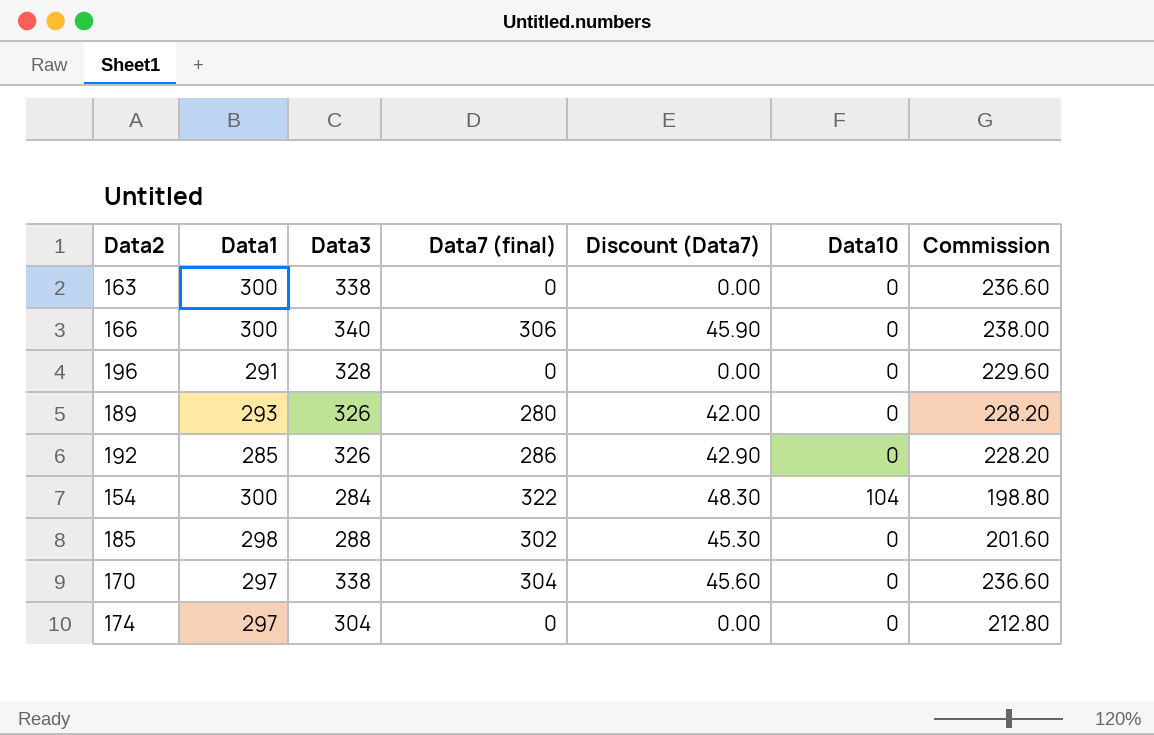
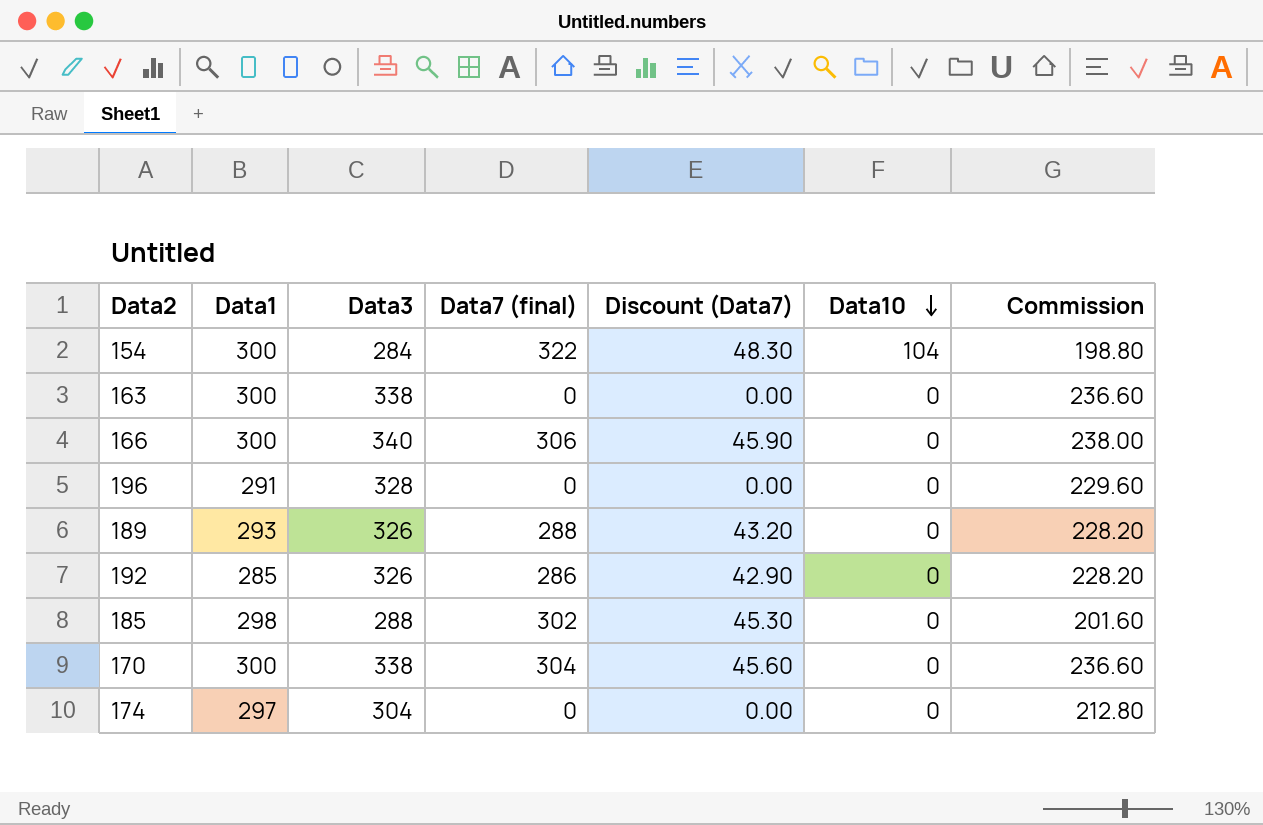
row order: none -> Data10 descending
189 | Data7 (final): 280 -> 288
189 | Discount (Data7): 42.00 -> 43.20
170 | Data1: 297 -> 300

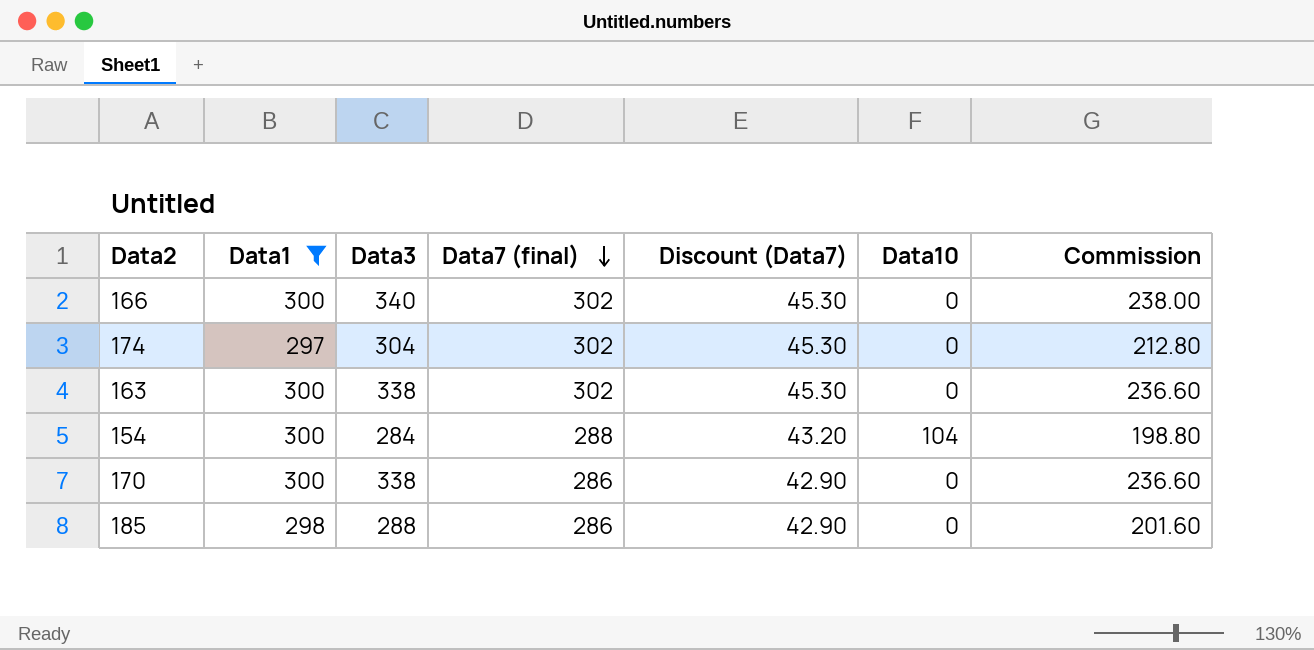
filter: none -> Data1 >= 297
row order: Data10 descending -> Data7 (final) descending
166 | Data7 (final): 306 -> 302
166 | Discount (Data7): 45.90 -> 45.30
174 | Data7 (final): 0 -> 302
174 | Discount (Data7): 0.00 -> 45.30
163 | Data7 (final): 0 -> 302
163 | Discount (Data7): 0.00 -> 45.30
154 | Data7 (final): 322 -> 288
154 | Discount (Data7): 48.30 -> 43.20
170 | Data7 (final): 304 -> 286
170 | Discount (Data7): 45.60 -> 42.90
185 | Data7 (final): 302 -> 286
185 | Discount (Data7): 45.30 -> 42.90

